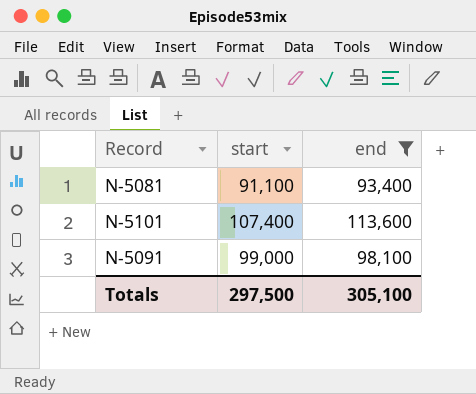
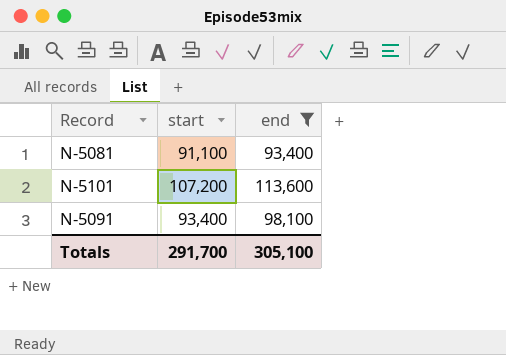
N-5101 | start: 107,400 -> 107,200
N-5091 | start: 99,000 -> 93,400
Totals | start: 297,500 -> 291,700

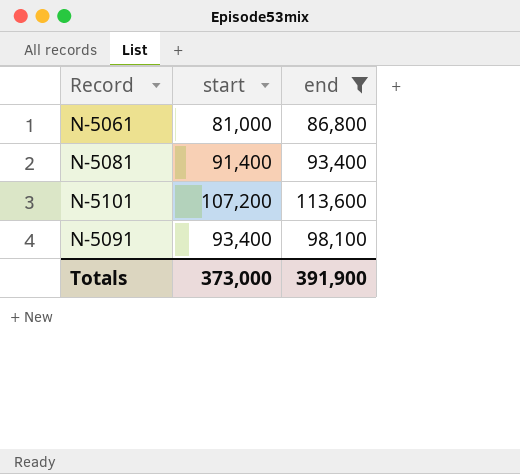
row N-5061: none -> 81,000 | 86,800
N-5081 | start: 91,100 -> 91,400
Totals | start: 291,700 -> 373,000
Totals | end: 305,100 -> 391,900

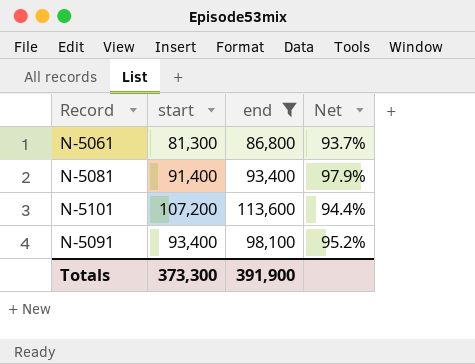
column Net | formula: none -> [start] / [end]
N-5061 | start: 81,000 -> 81,300
Totals | start: 373,000 -> 373,300

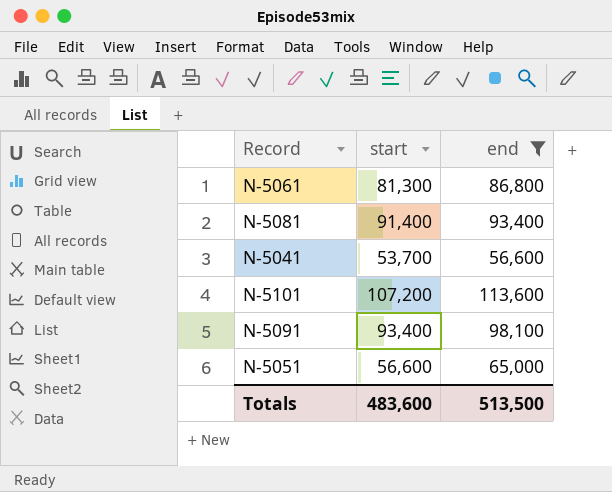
column Net | formula: [start] / [end] -> none
row N-5041: none -> 53,700 | 56,600
row N-5051: none -> 56,600 | 65,000
Totals | start: 373,300 -> 483,600
Totals | end: 391,900 -> 513,500

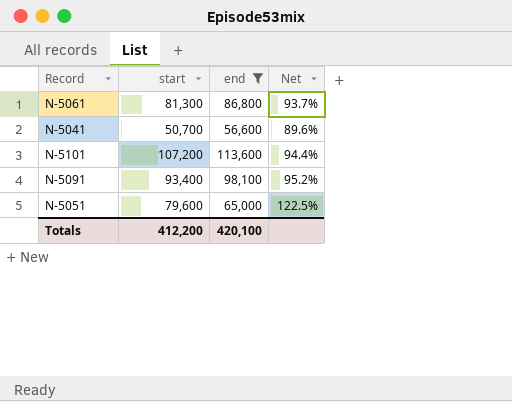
column Net | formula: none -> [start] / [end]
row N-5081: 91,400 | 93,400 -> none
N-5041 | start: 53,700 -> 50,700
N-5051 | start: 56,600 -> 79,600
Totals | start: 483,600 -> 412,200
Totals | end: 513,500 -> 420,100

